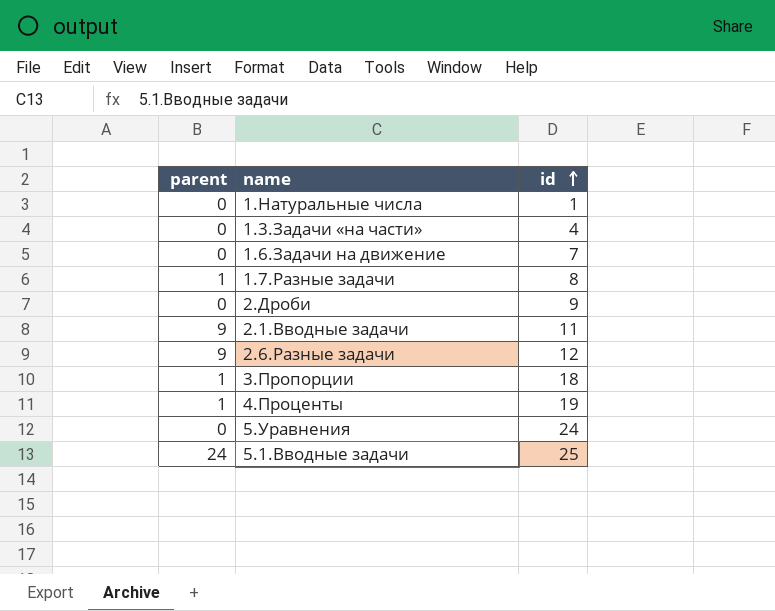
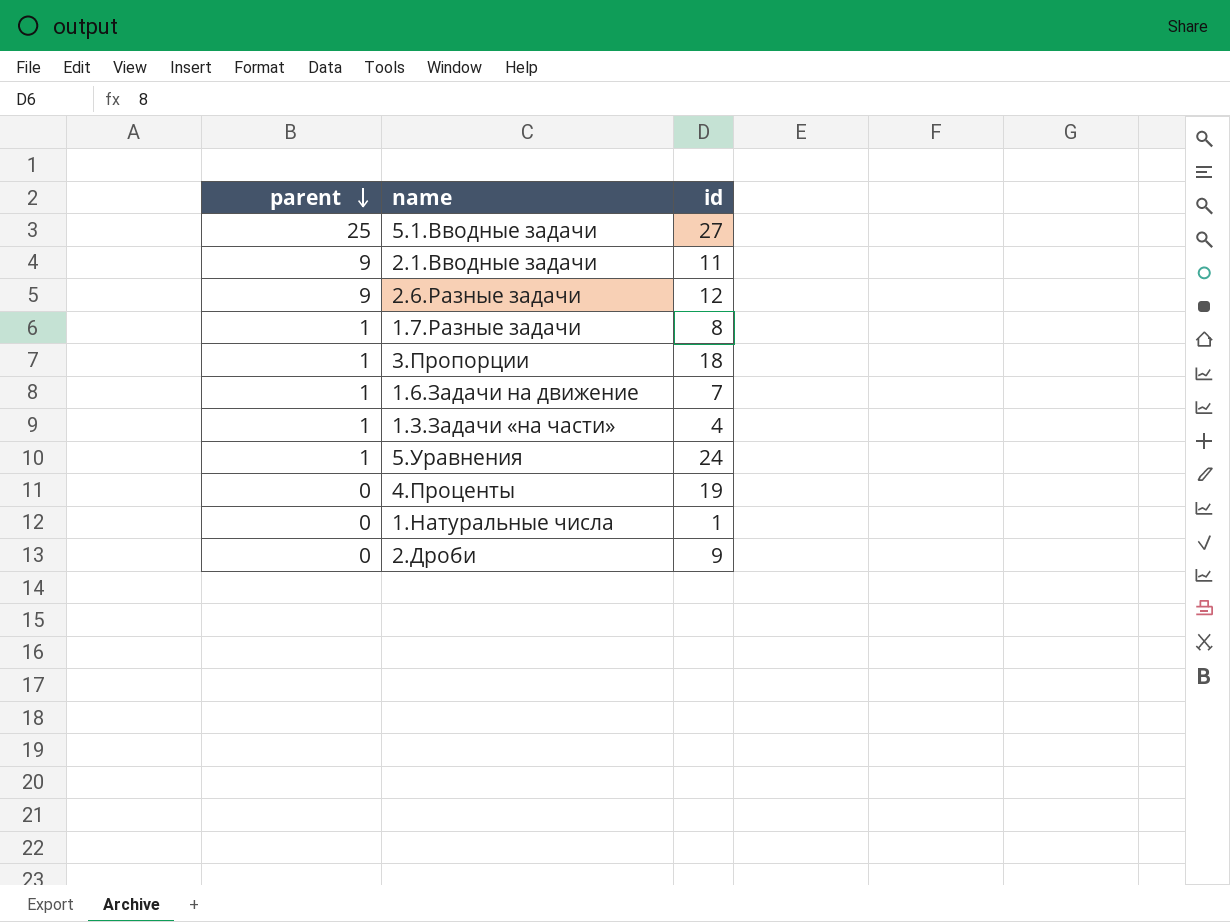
row order: id ascending -> parent descending
5.1.Вводные задачи | parent: 24 -> 25
5.1.Вводные задачи | id: 25 -> 27
1.6.Задачи на движение | parent: 0 -> 1
1.3.Задачи «на части» | parent: 0 -> 1
5.Уравнения | parent: 0 -> 1
4.Проценты | parent: 1 -> 0

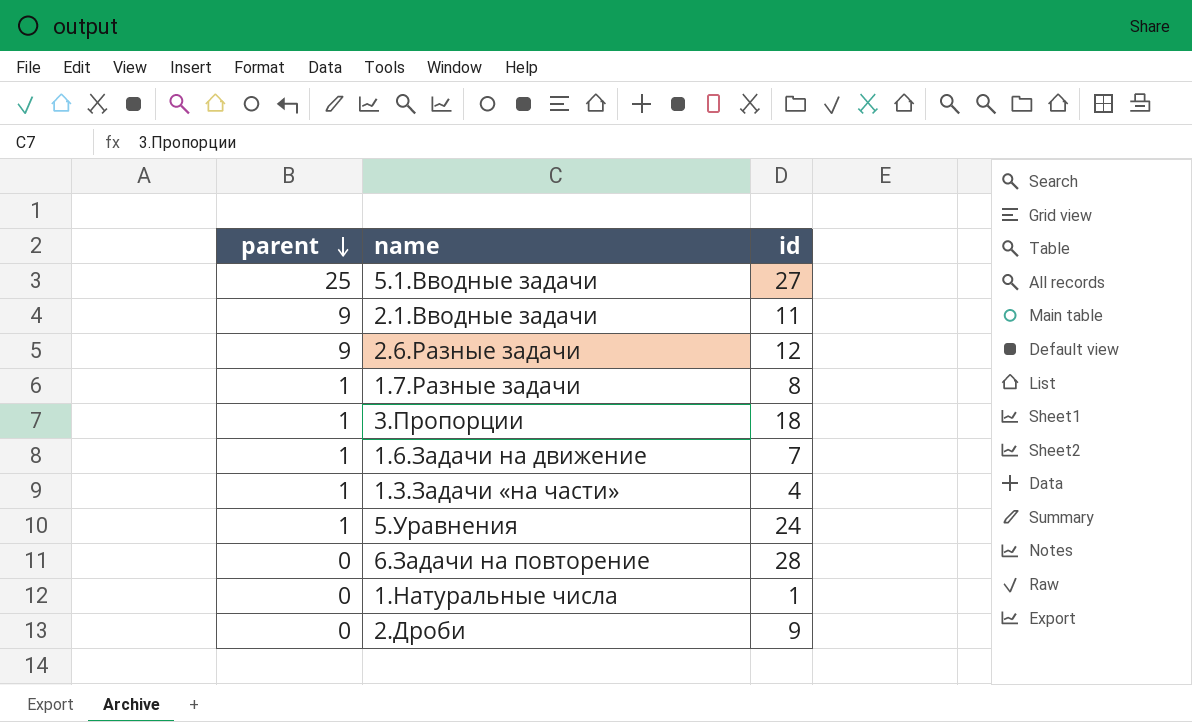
row 4.Проценты: 0 | 19 -> none
row 6.Задачи на повторение: none -> 0 | 28

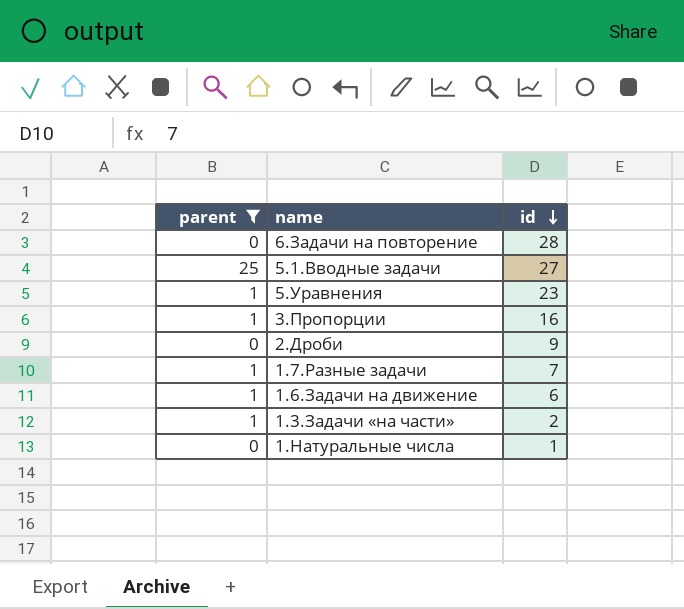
filter: none -> parent != 9
row order: parent descending -> id descending
5.Уравнения | id: 24 -> 23
3.Пропорции | id: 18 -> 16
1.7.Разные задачи | id: 8 -> 7
1.6.Задачи на движение | id: 7 -> 6
1.3.Задачи «на части» | id: 4 -> 2

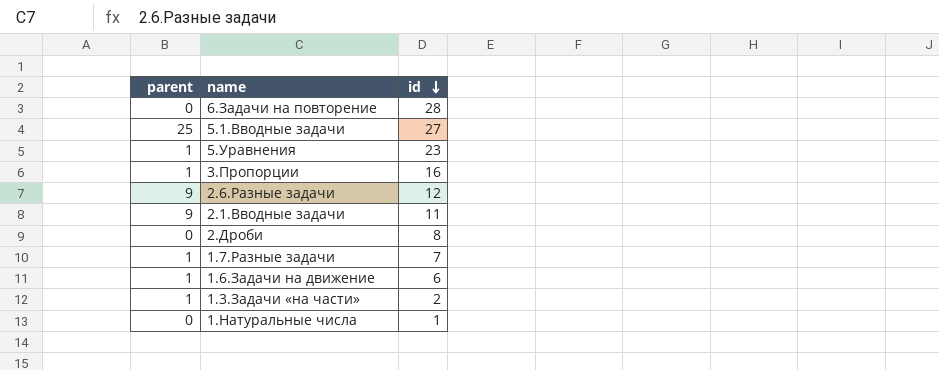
filter: parent != 9 -> none
2.Дроби | id: 9 -> 8

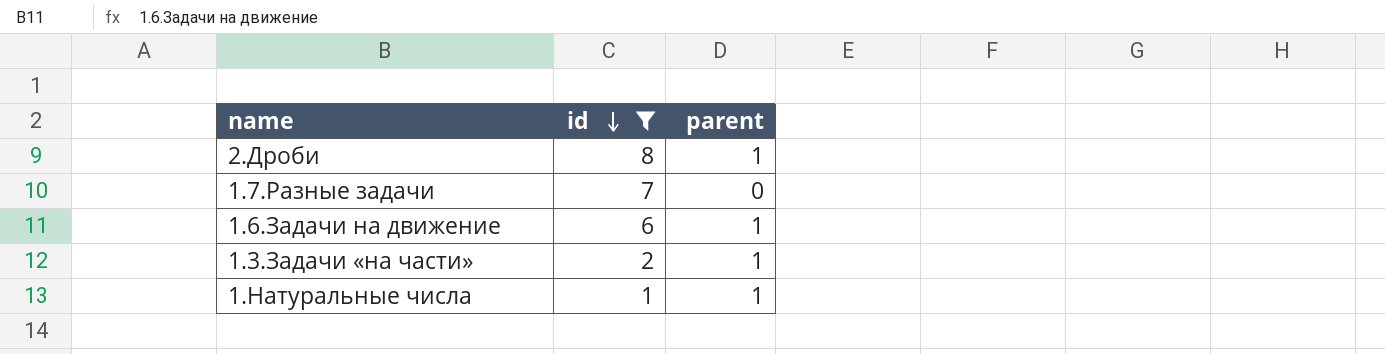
filter: none -> id <= 8
column parent | position: 1 -> 3
2.Дроби | parent: 0 -> 1
1.7.Разные задачи | parent: 1 -> 0
1.Натуральные числа | parent: 0 -> 1

